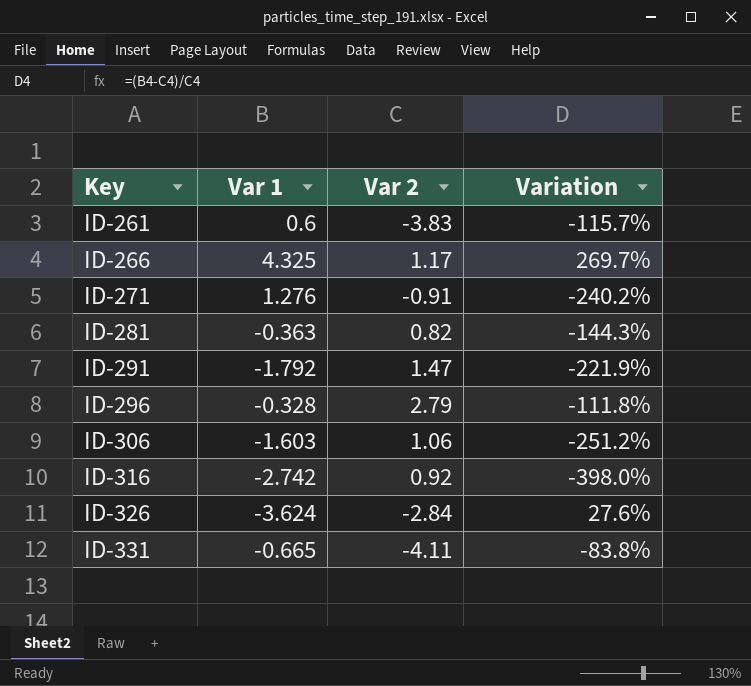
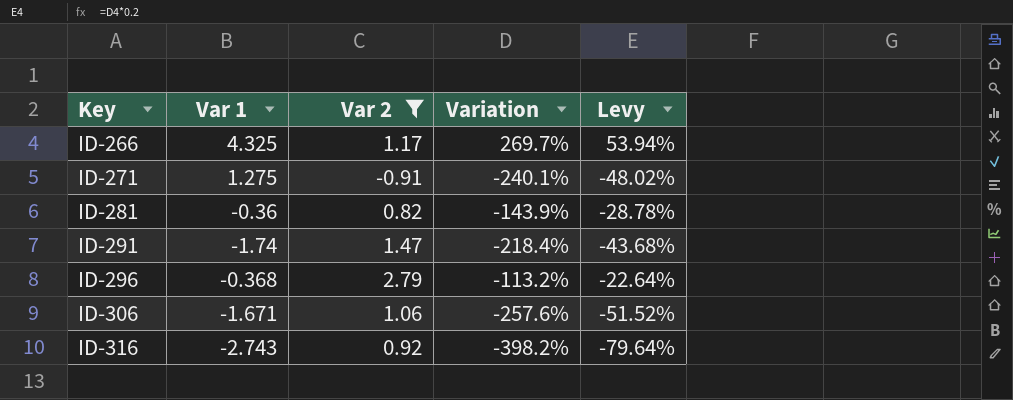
filter: none -> Var 2 >= -0.91
column Levy | formula: none -> [Variation] * 0.2
ID-271 | Var 1: 1.276 -> 1.275
ID-271 | Variation: -240.2% -> -240.1%
ID-281 | Var 1: -0.363 -> -0.36
ID-281 | Variation: -144.3% -> -143.9%
ID-291 | Var 1: -1.792 -> -1.74
ID-291 | Variation: -221.9% -> -218.4%
ID-296 | Var 1: -0.328 -> -0.368
ID-296 | Variation: -111.8% -> -113.2%
ID-306 | Var 1: -1.603 -> -1.671
ID-306 | Variation: -251.2% -> -257.6%
ID-316 | Var 1: -2.742 -> -2.743
ID-316 | Variation: -398.0% -> -398.2%

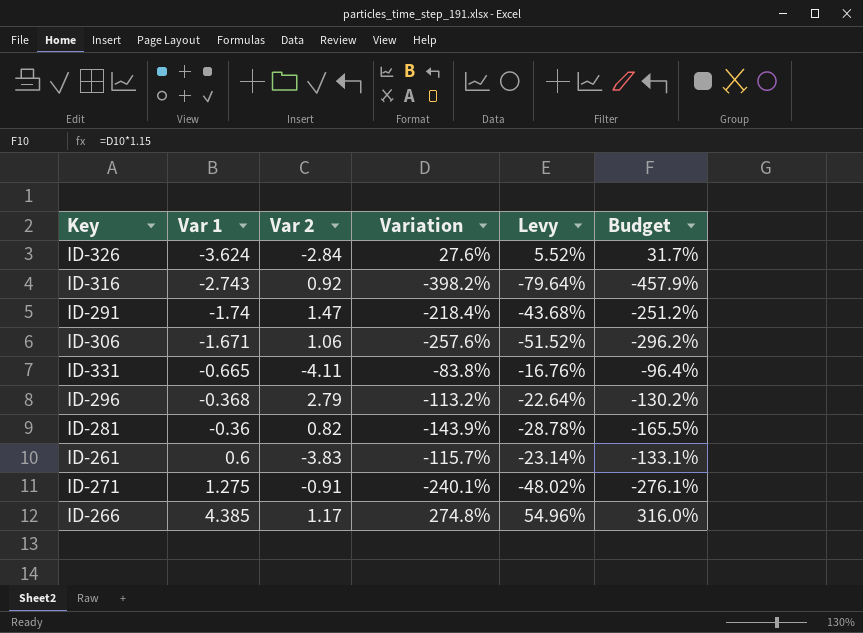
filter: Var 2 >= -0.91 -> none
row order: Key ascending -> Var 1 ascending
column Budget | formula: none -> [Variation] * 1.15
ID-266 | Var 1: 4.325 -> 4.385
ID-266 | Variation: 269.7% -> 274.8%
ID-266 | Levy: 53.94% -> 54.96%

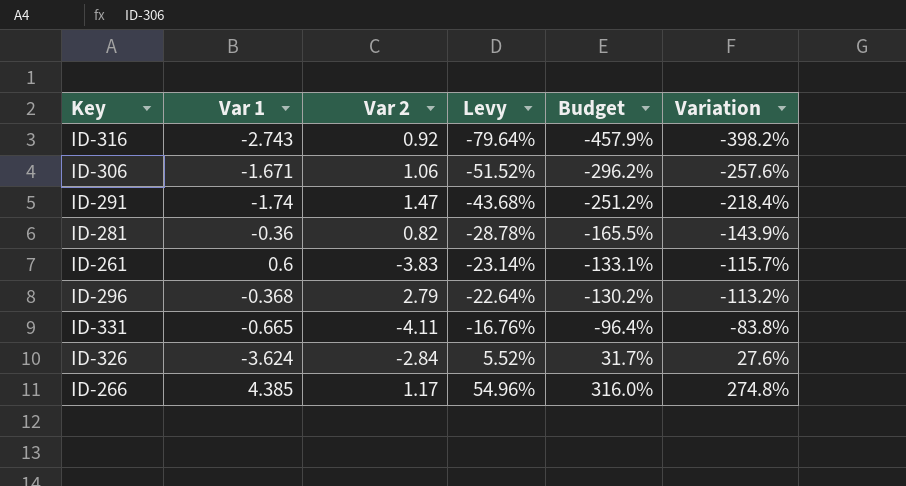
row order: Var 1 ascending -> Levy ascending
column Variation | position: 4 -> 6
row ID-271: 1.275 | -0.91 | -240.1% | -48.02% | -276.1% -> none

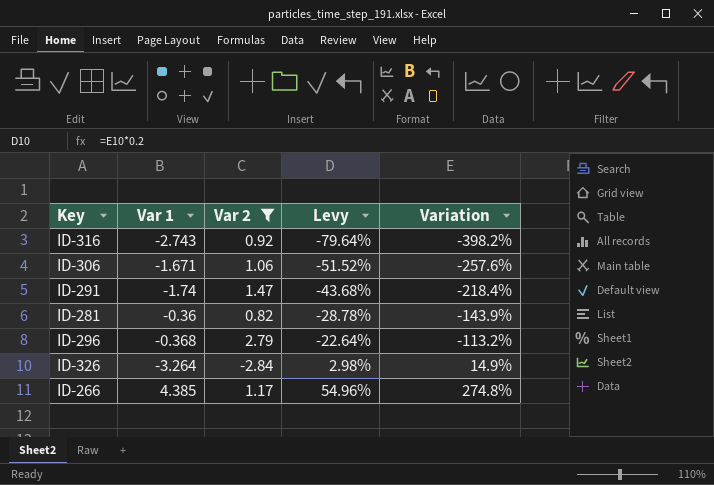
filter: none -> Var 2 >= -2.84
column Budget | formula: [Variation] * 1.15 -> none
ID-326 | Var 1: -3.624 -> -3.264
ID-326 | Levy: 5.52% -> 2.98%
ID-326 | Variation: 27.6% -> 14.9%

